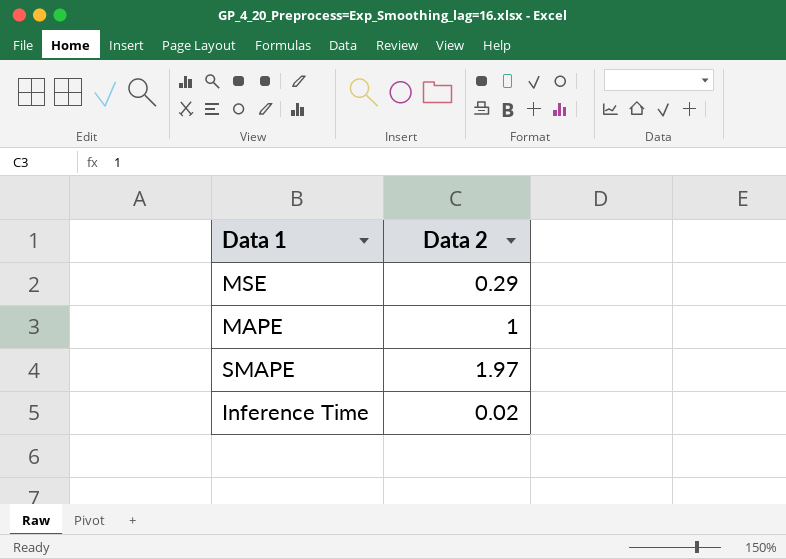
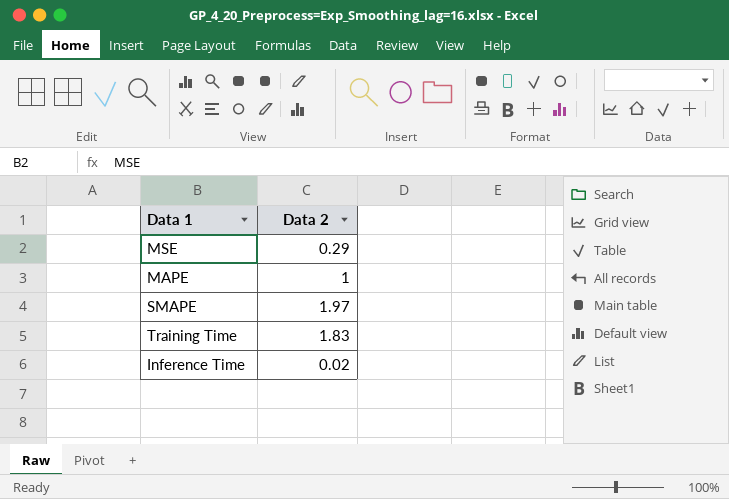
row Training Time: none -> 1.83

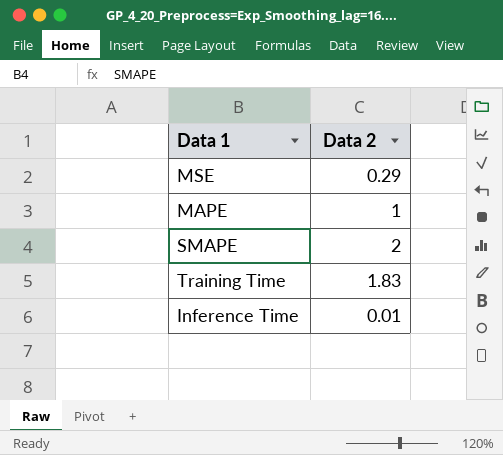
SMAPE | Data 2: 1.97 -> 2
Inference Time | Data 2: 0.02 -> 0.01

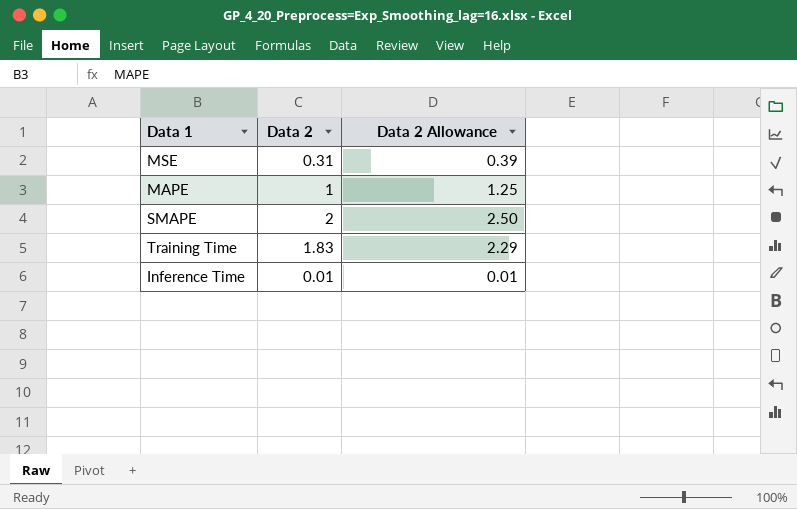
column Data 2 Allowance | formula: none -> [Data 2] * 1.25
MSE | Data 2: 0.29 -> 0.31

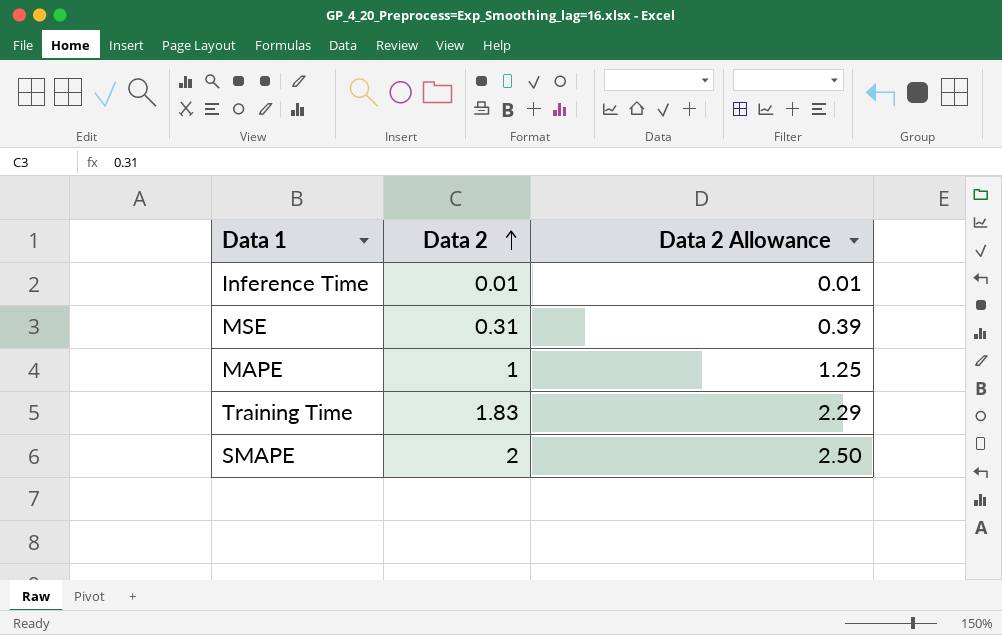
row order: none -> Data 2 ascending

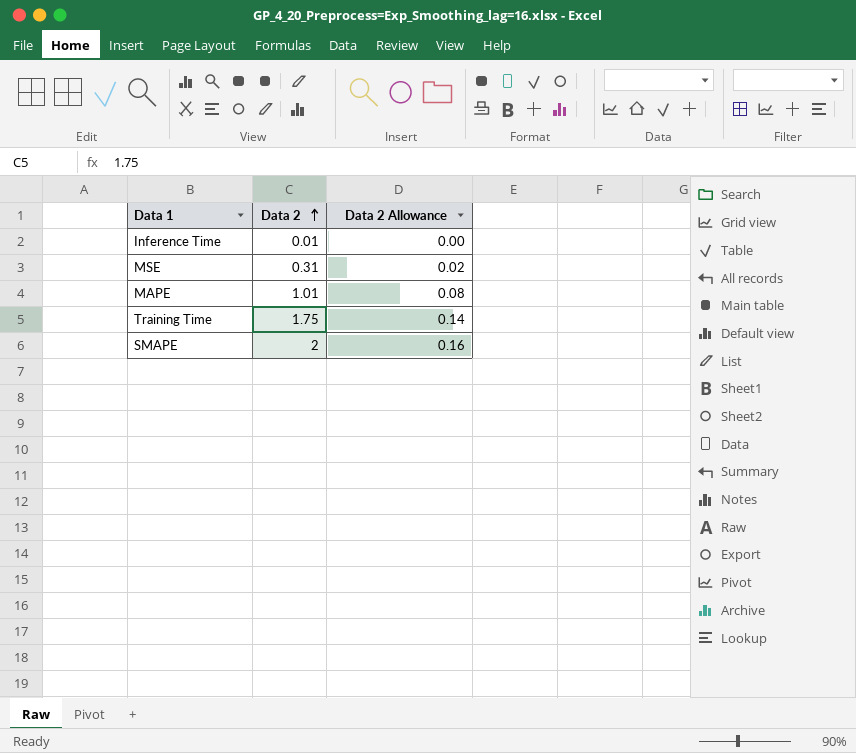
column Data 2 Allowance | formula: [Data 2] * 1.25 -> [Data 2] * 0.08
MAPE | Data 2: 1 -> 1.01
Training Time | Data 2: 1.83 -> 1.75

